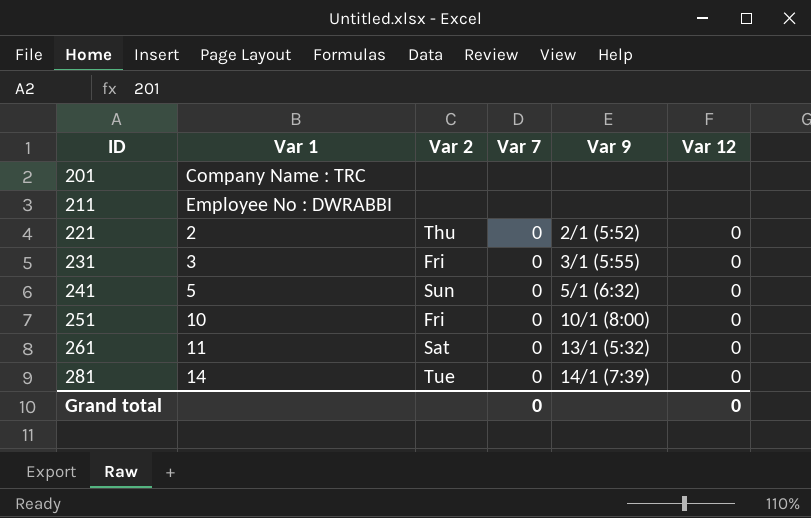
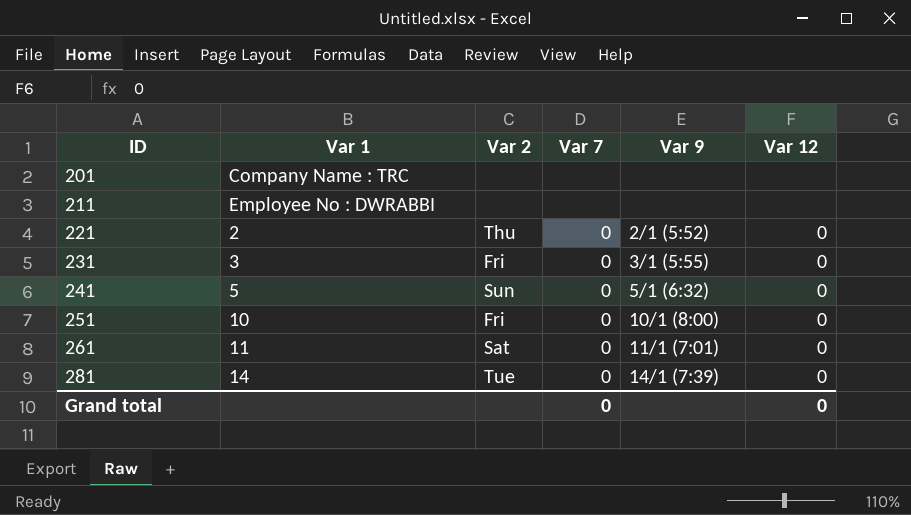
261 | Var 9: 13/1 (5:32) -> 11/1 (7:01)

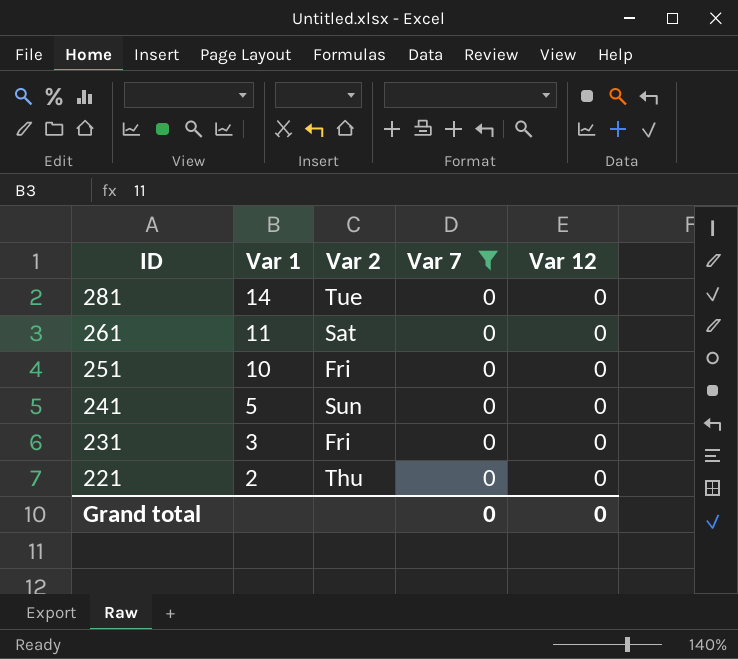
filter: none -> Var 7 = 0
row order: ID ascending -> ID descending
column Var 9 | position: 5 -> none

